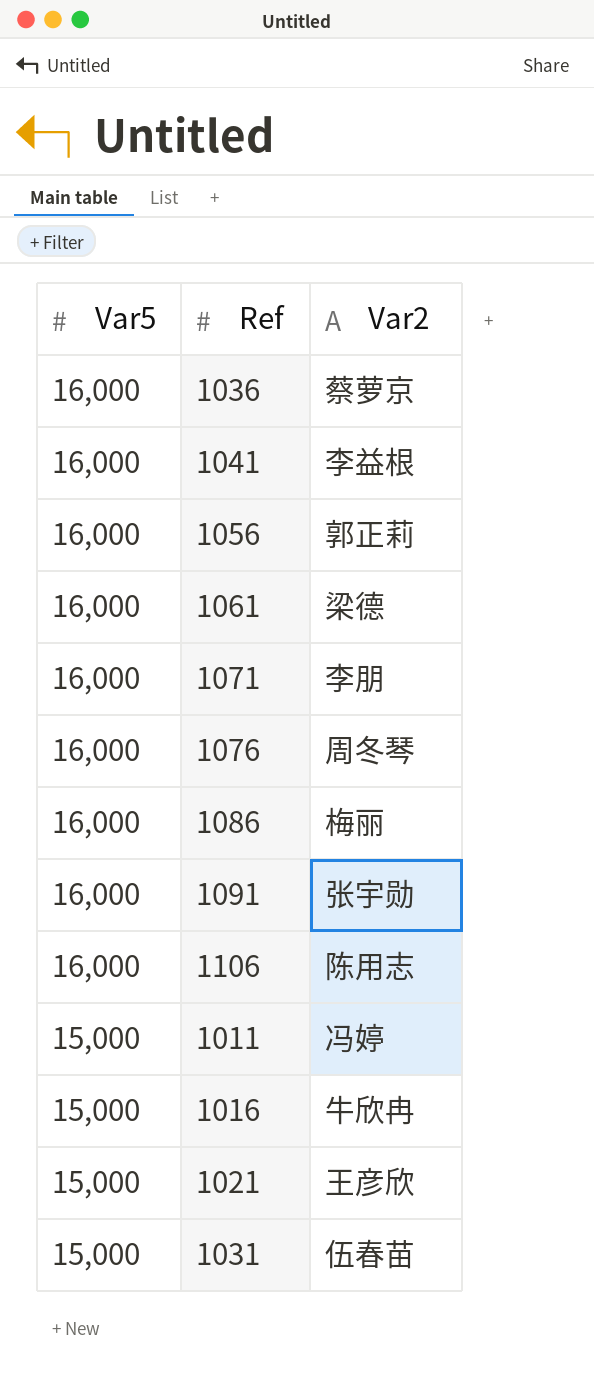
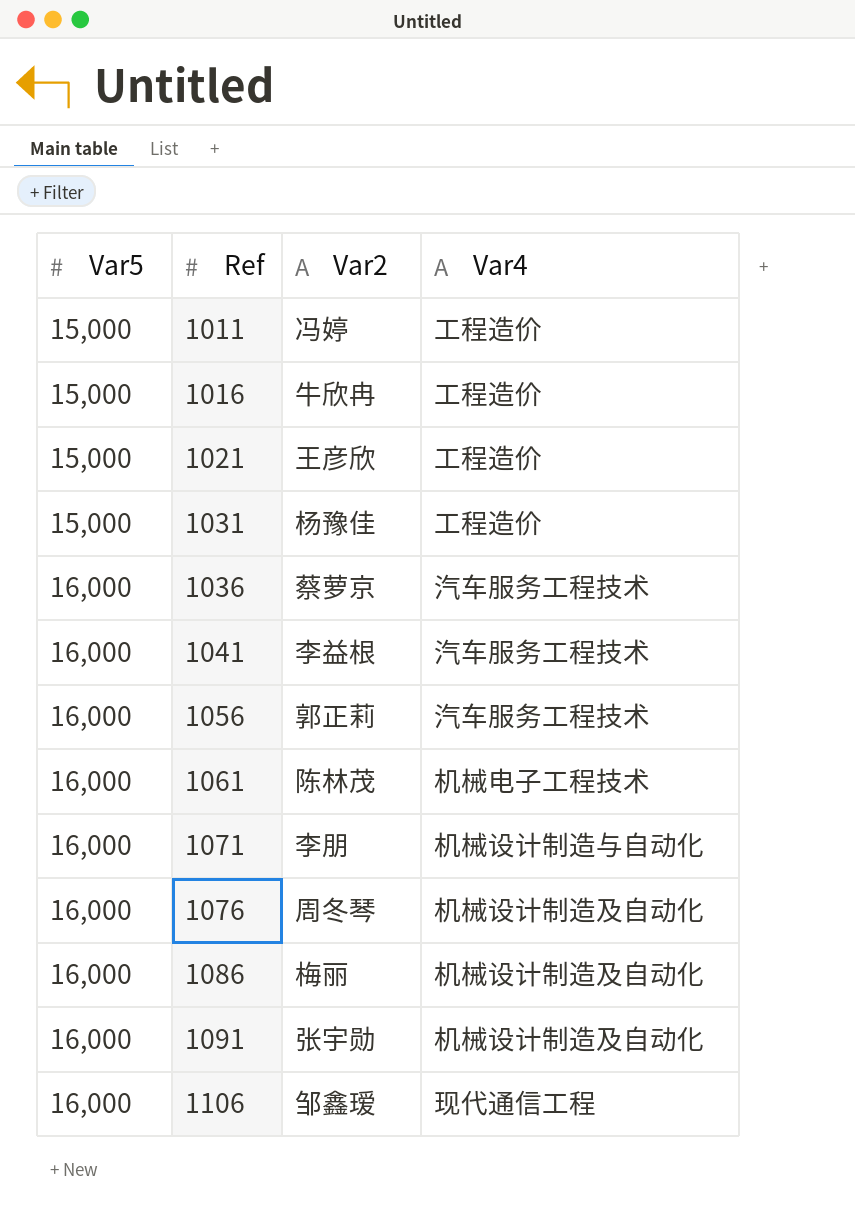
row order: Var5 descending -> Var5 ascending
column Var4 | position: none -> 4
1031 | Var2: 伍春苗 -> 杨豫佳
1061 | Var2: 梁德 -> 陈林茂
1106 | Var2: 陈用志 -> 邹鑫瑷

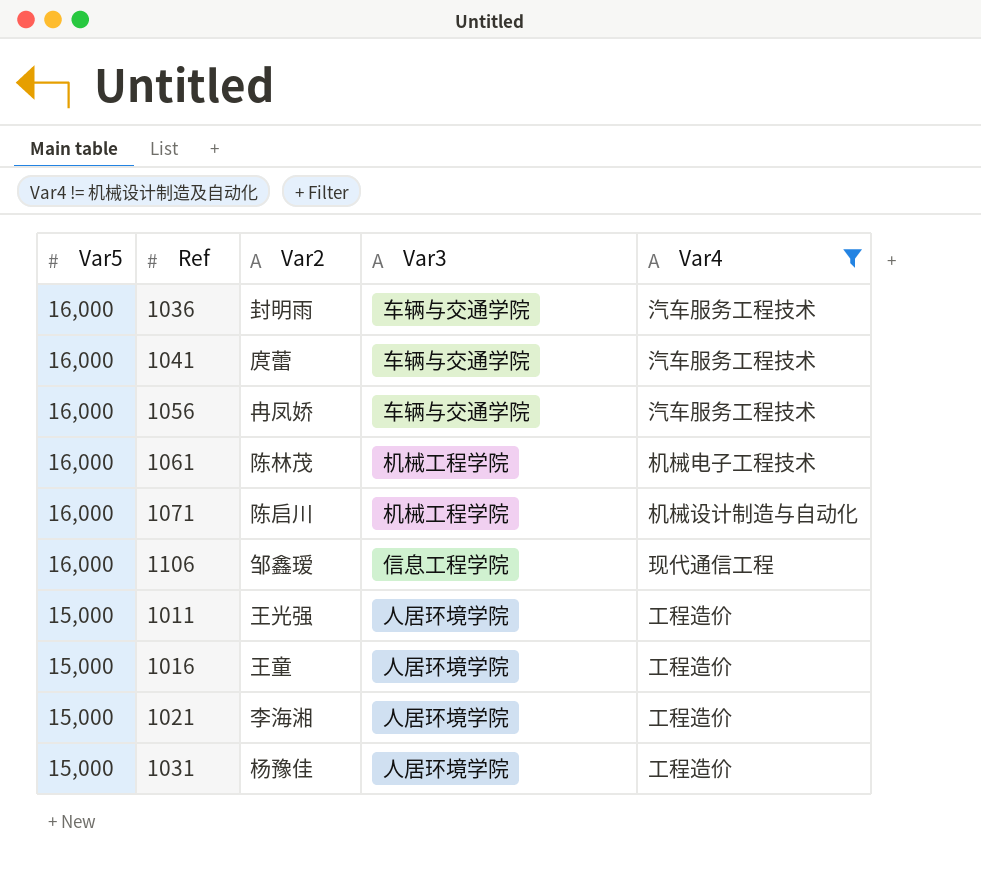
filter: none -> Var4 != 机械设计制造及自动化
row order: Var5 ascending -> Var5 descending
column Var3 | position: none -> 4
1036 | Var2: 蔡萝京 -> 封明雨
1041 | Var2: 李益根 -> 庹蕾
1056 | Var2: 郭正莉 -> 冉凤娇
1071 | Var2: 李朋 -> 陈启川
1011 | Var2: 冯婷 -> 王光强
1016 | Var2: 牛欣冉 -> 王童
1021 | Var2: 王彦欣 -> 李海湘

